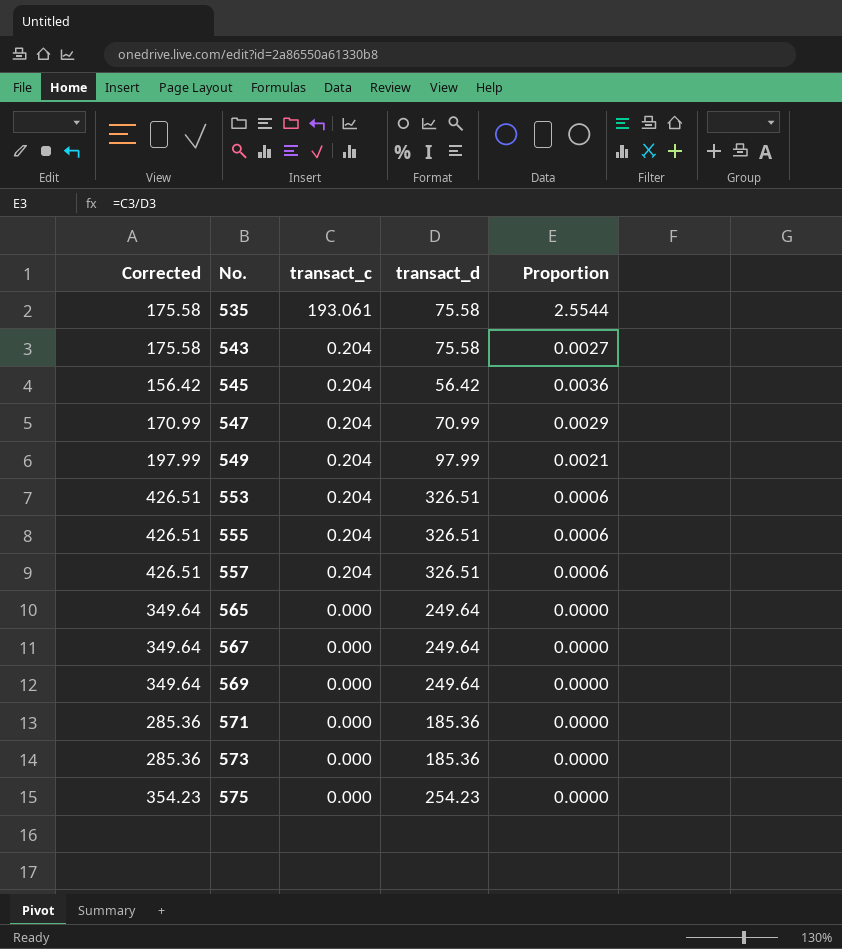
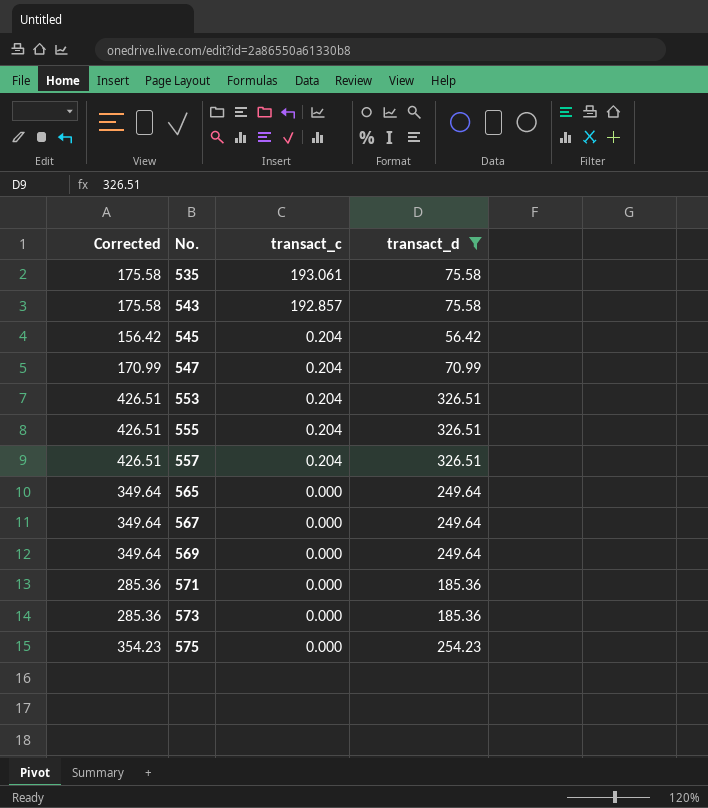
filter: none -> transact_d != 97.99
column Proportion | formula: [transact_c] / [transact_d] -> none
543 | transact_c: 0.204 -> 192.857

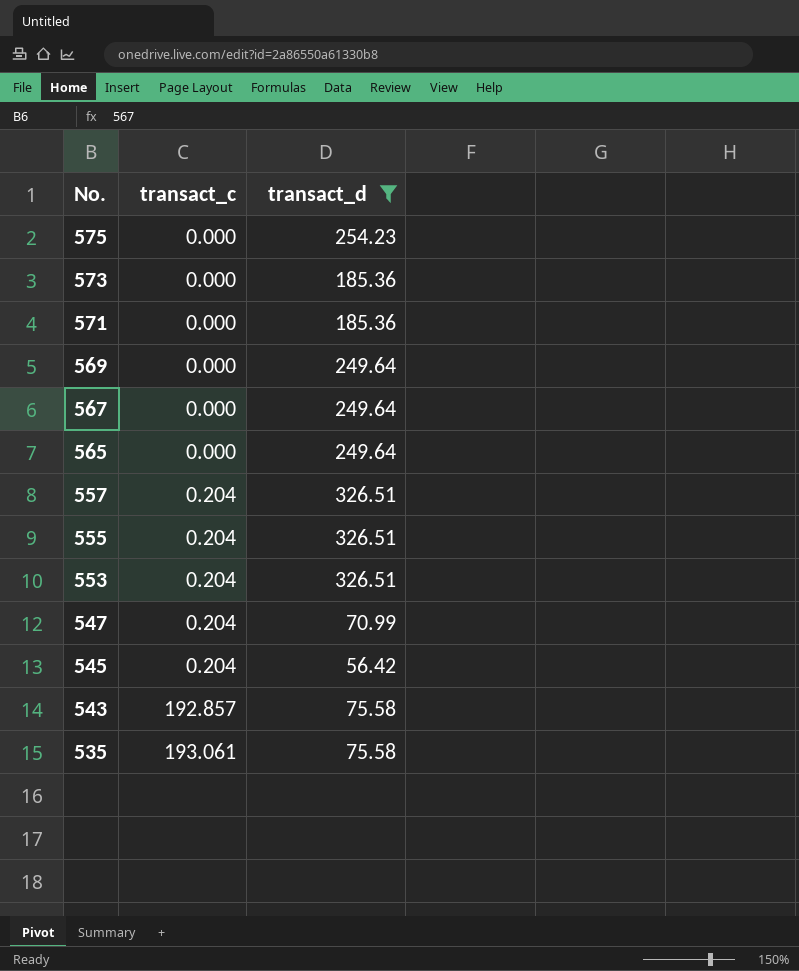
row order: No. ascending -> No. descending
column Corrected | formula: [transact_d] + 100 -> none

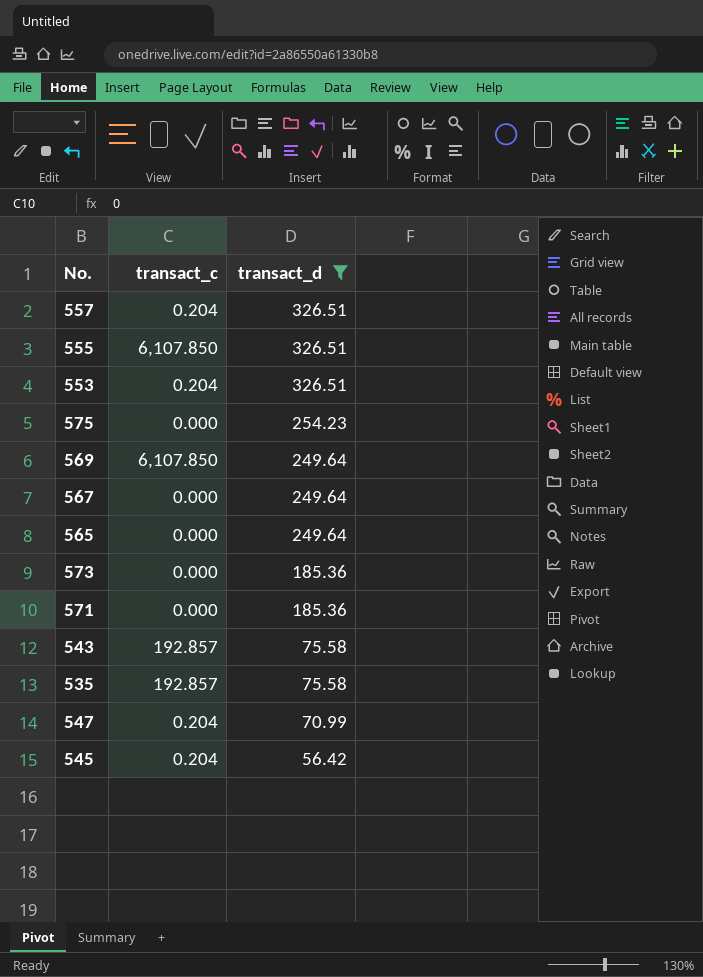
row order: No. descending -> transact_d descending
555 | transact_c: 0.204 -> 6,107.850
569 | transact_c: 0.000 -> 6,107.850
535 | transact_c: 193.061 -> 192.857

